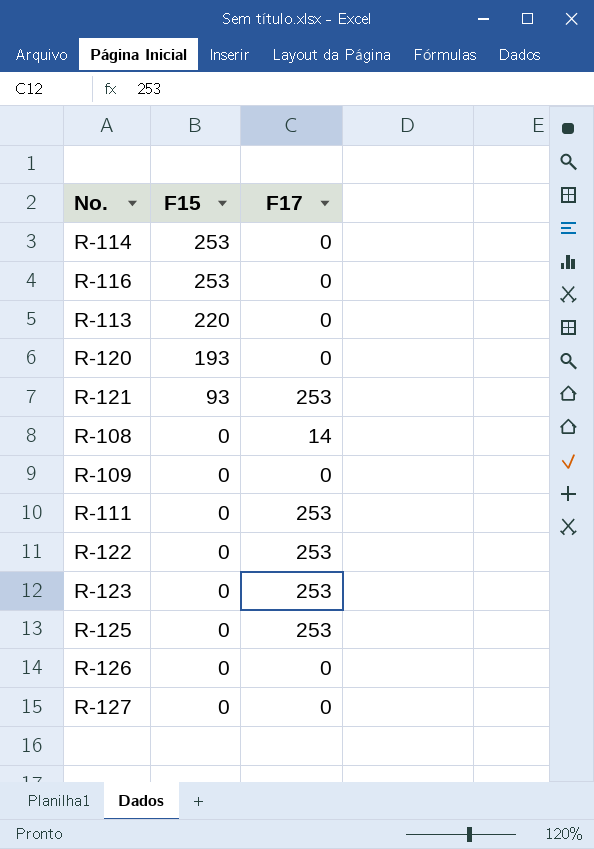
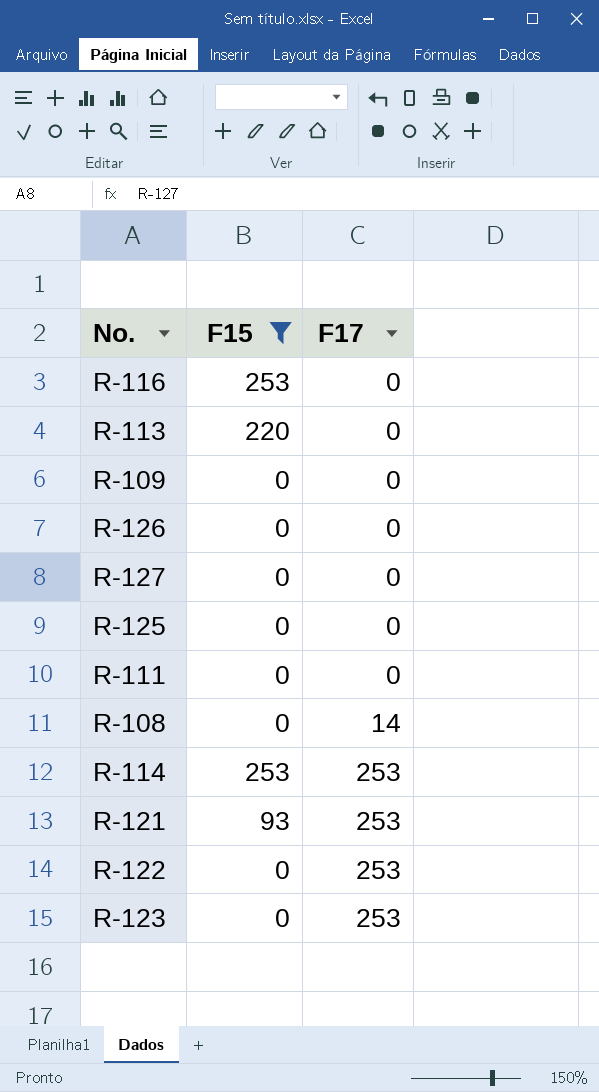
filter: none -> F15 != 193
row order: F15 descending -> F17 ascending
R-125 | F17: 253 -> 0
R-111 | F17: 253 -> 0
R-114 | F17: 0 -> 253

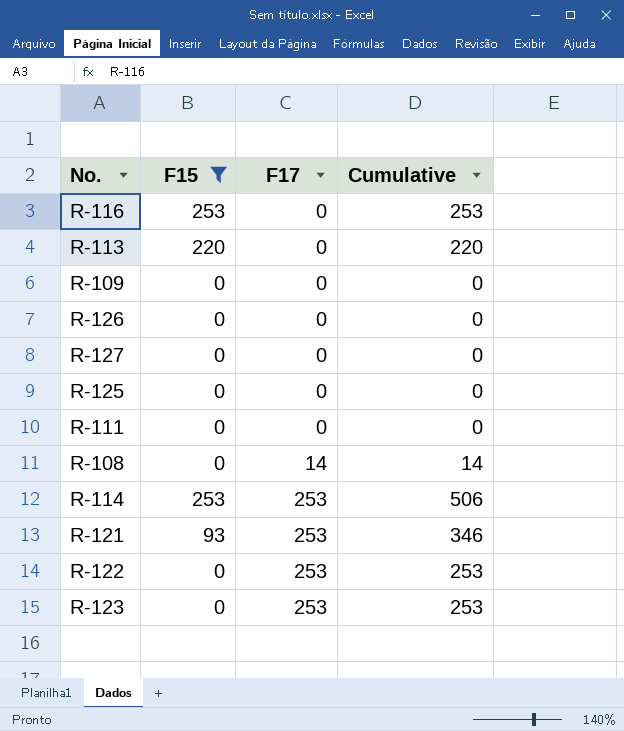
column Cumulative | formula: none -> [F15] + [F17]

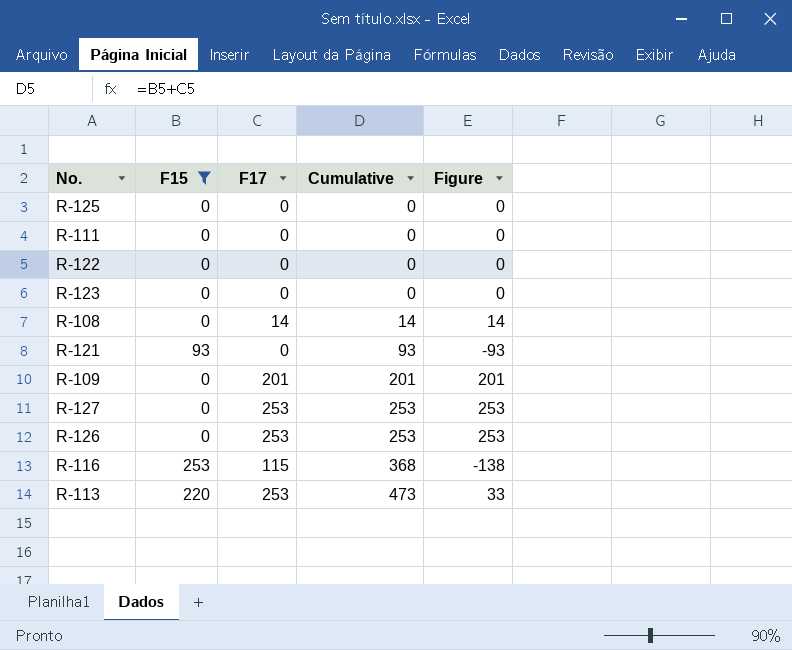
row order: F17 ascending -> Cumulative ascending
column Figure | formula: none -> [F17] - [F15]
row R-114: 253 | 253 | 506 -> none
R-122 | F17: 253 -> 0
R-122 | Cumulative: 253 -> 0
R-123 | F17: 253 -> 0
R-123 | Cumulative: 253 -> 0
R-121 | F17: 253 -> 0
R-121 | Cumulative: 346 -> 93
R-109 | F17: 0 -> 201
R-109 | Cumulative: 0 -> 201
R-127 | F17: 0 -> 253
R-127 | Cumulative: 0 -> 253
R-126 | F17: 0 -> 253
R-126 | Cumulative: 0 -> 253
R-116 | F17: 0 -> 115
R-116 | Cumulative: 253 -> 368
R-113 | F17: 0 -> 253
R-113 | Cumulative: 220 -> 473

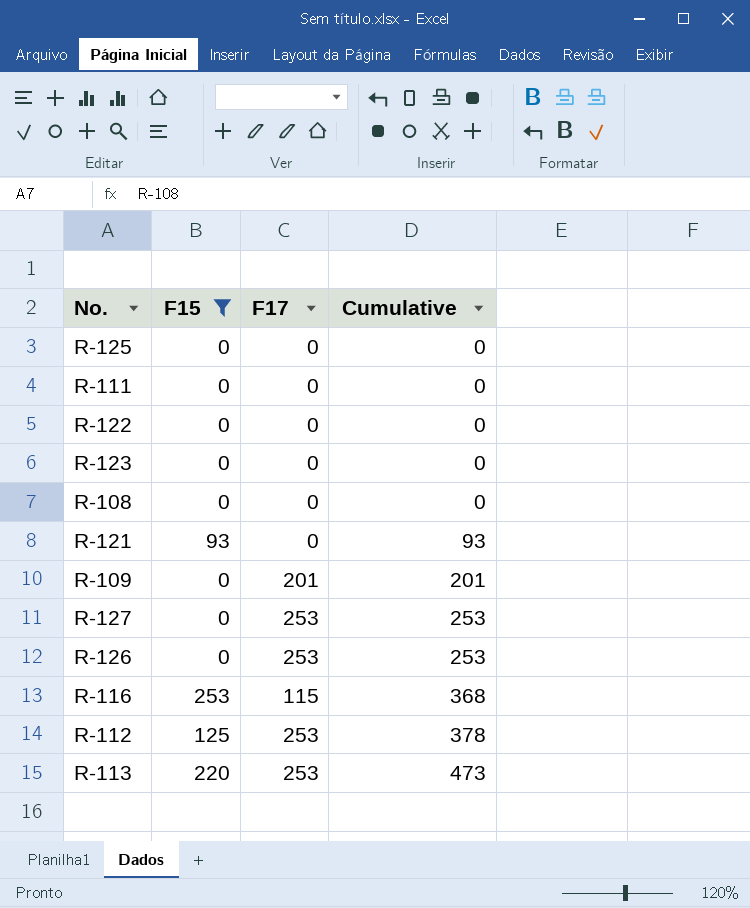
column Figure | formula: [F17] - [F15] -> none
R-108 | F17: 14 -> 0
R-108 | Cumulative: 14 -> 0
row R-112: none -> 125 | 253 | 378

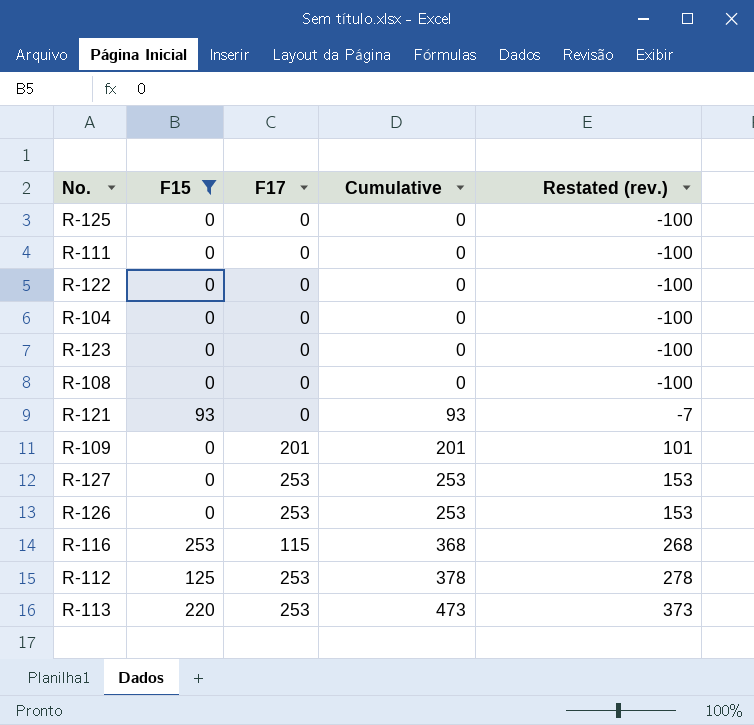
column Restated (rev.) | formula: none -> [Cumulative] - 100
row R-104: none -> 0 | 0 | 0 | -100

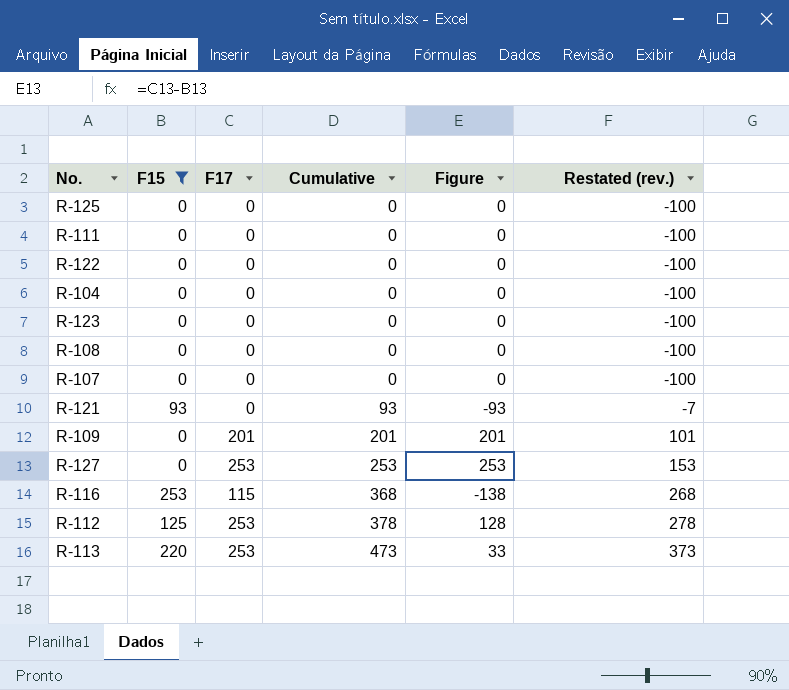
column Figure | formula: none -> [F17] - [F15]
row R-126: 0 | 253 | 253 | 153 -> none
row R-107: none -> 0 | 0 | 0 | 0 | -100

